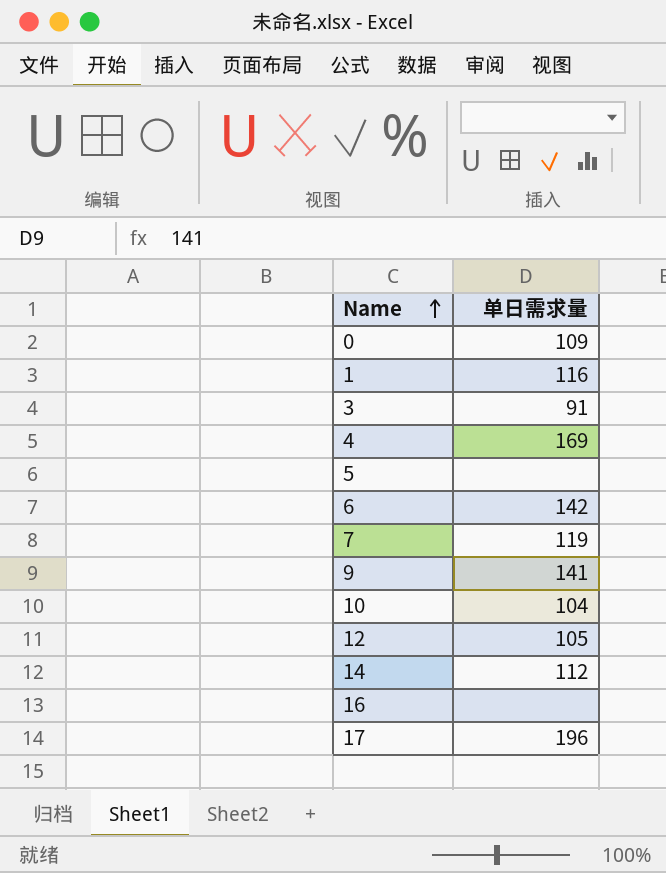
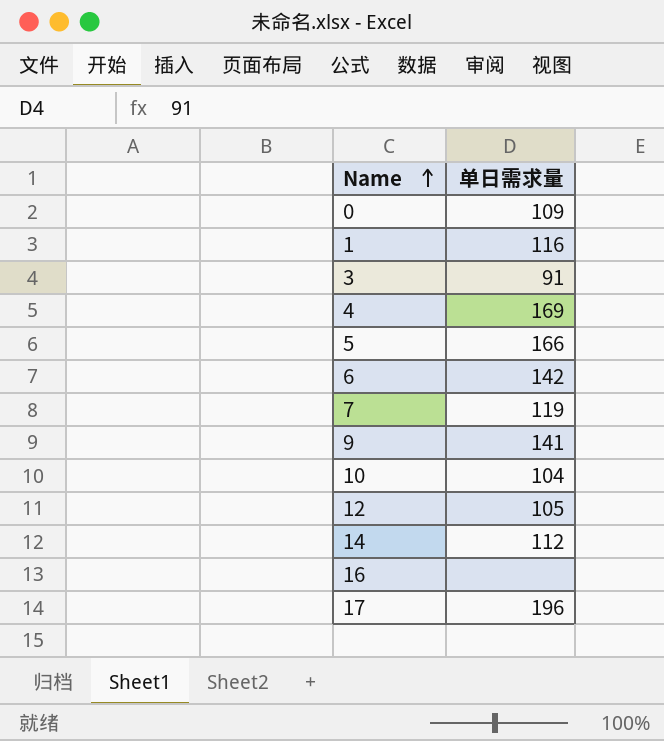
5 | 单日需求量: none -> 166

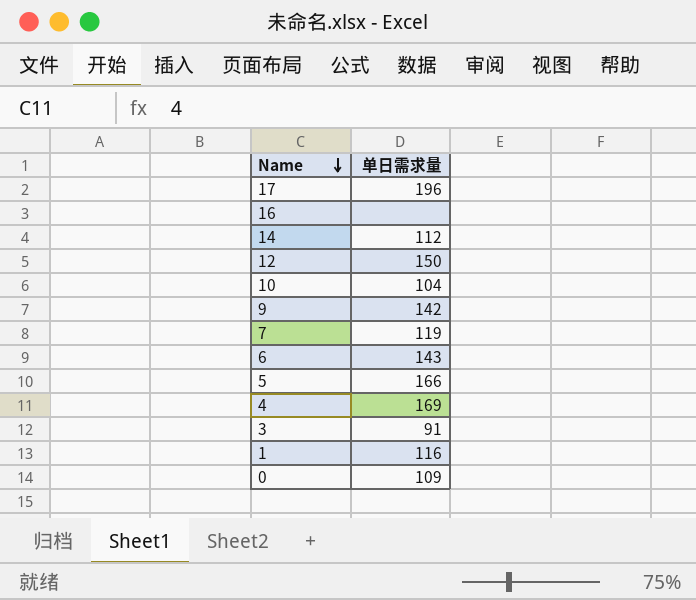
row order: Name ascending -> Name descending
12 | 单日需求量: 105 -> 150
9 | 单日需求量: 141 -> 142
6 | 单日需求量: 142 -> 143

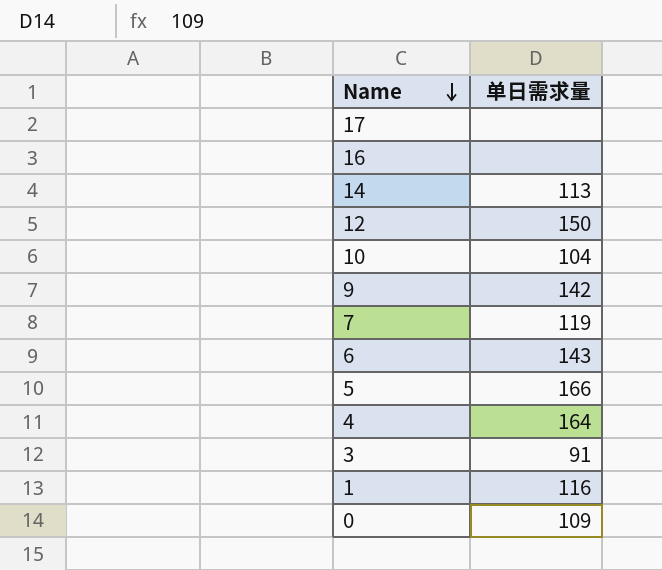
17 | 单日需求量: 196 -> none
14 | 单日需求量: 112 -> 113
4 | 单日需求量: 169 -> 164

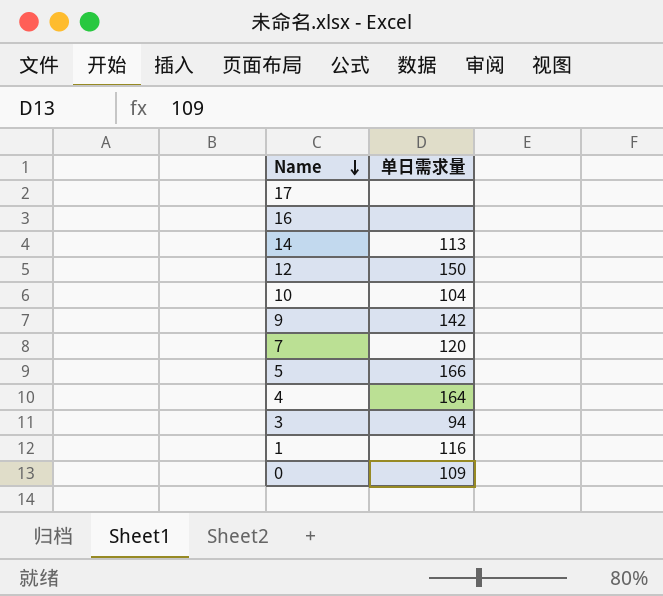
row 6: 143 -> none
7 | 单日需求量: 119 -> 120
3 | 单日需求量: 91 -> 94

